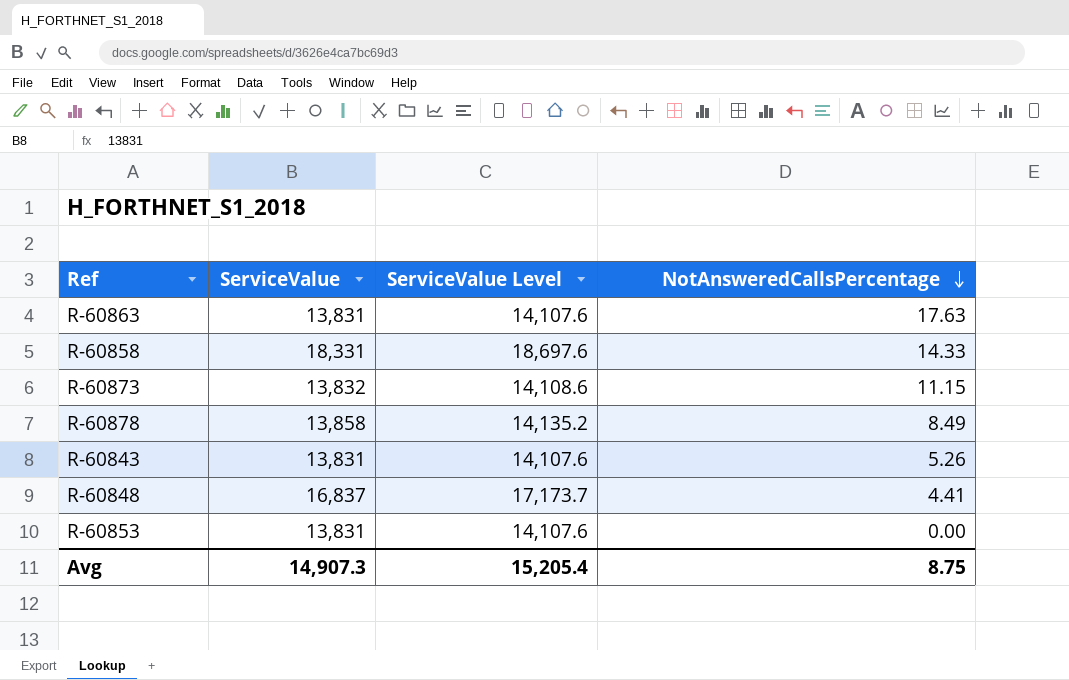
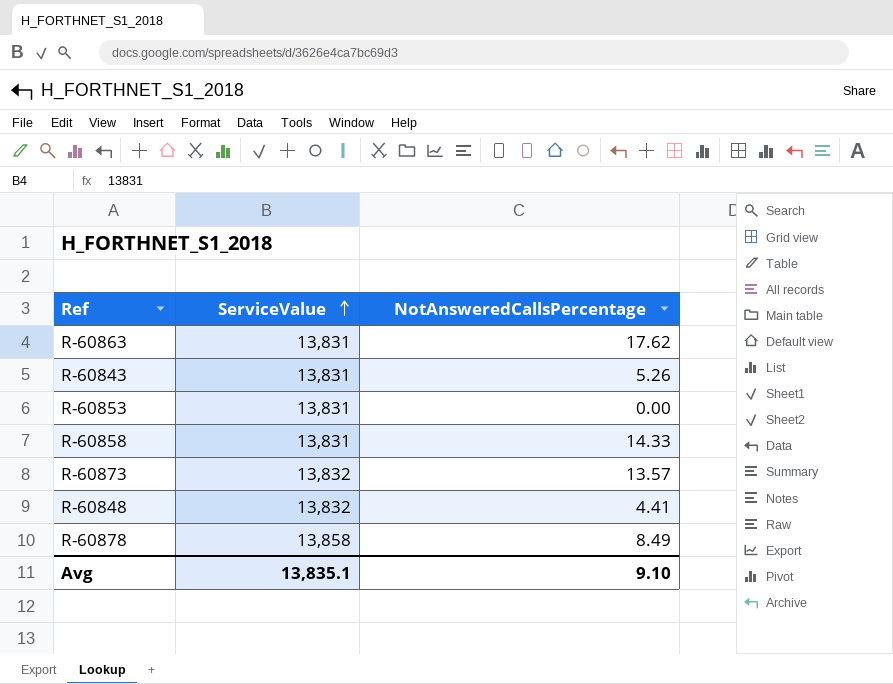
row order: NotAnsweredCallsPercentage descending -> ServiceValue ascending
column ServiceValue Level | formula: [ServiceValue] * 1.02 -> none
R-60863 | NotAnsweredCallsPercentage: 17.63 -> 17.62
R-60858 | ServiceValue: 18,331 -> 13,831
R-60873 | NotAnsweredCallsPercentage: 11.15 -> 13.57
R-60848 | ServiceValue: 16,837 -> 13,832
Avg | ServiceValue: 14,907.3 -> 13,835.1
Avg | NotAnsweredCallsPercentage: 8.75 -> 9.10

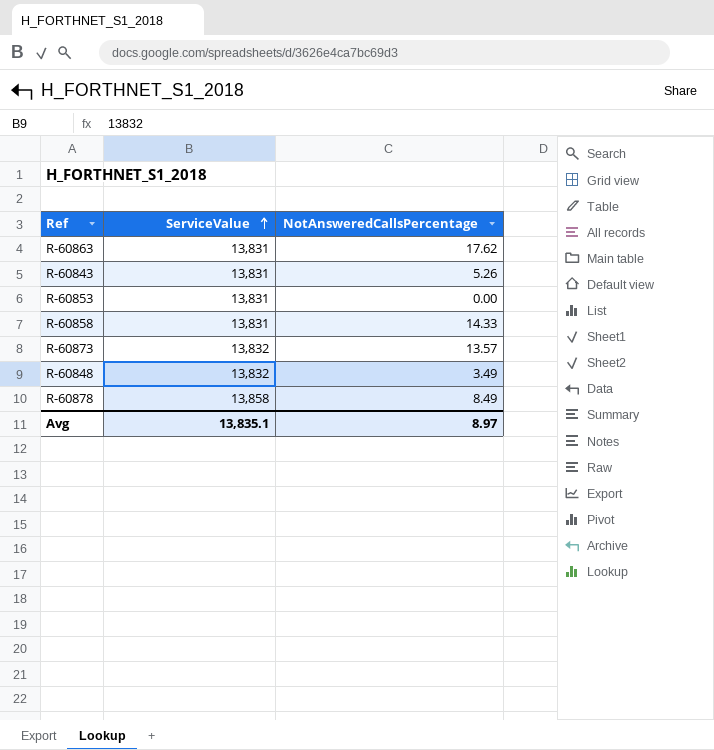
R-60848 | NotAnsweredCallsPercentage: 4.41 -> 3.49
Avg | NotAnsweredCallsPercentage: 9.10 -> 8.97

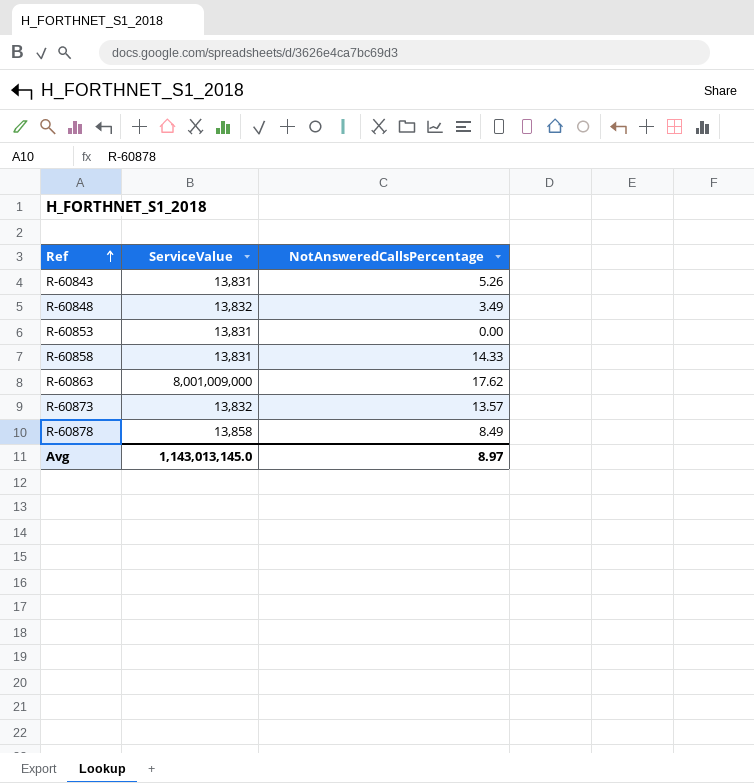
row order: ServiceValue ascending -> Ref ascending
R-60863 | ServiceValue: 13,831 -> 8,001,009,000
Avg | ServiceValue: 13,835.1 -> 1,143,013,145.0

